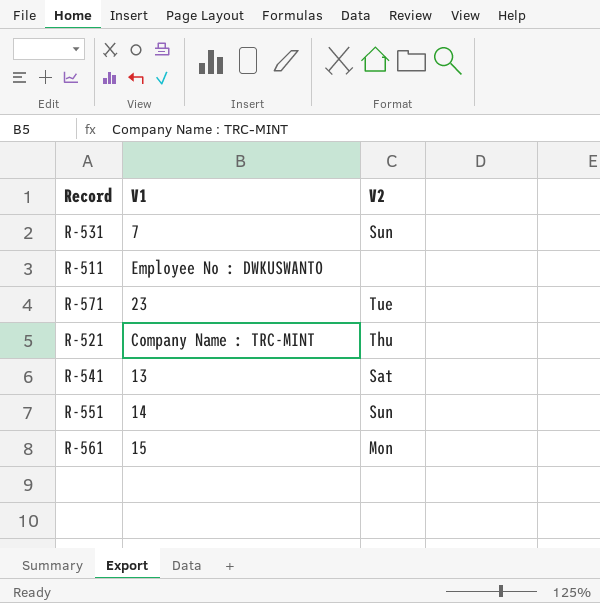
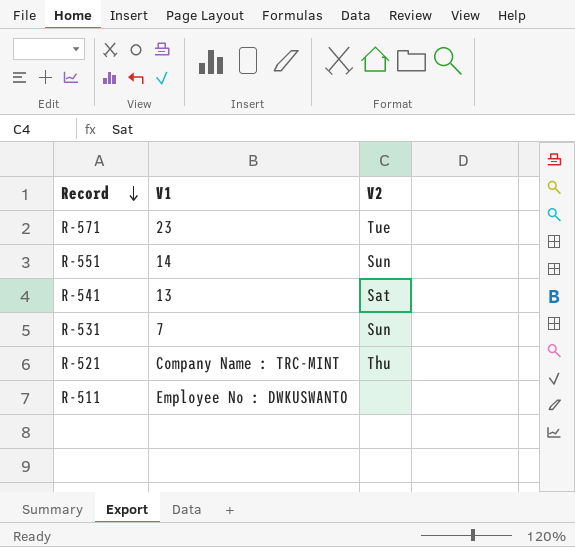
row order: none -> Record descending
row R-561: 15 | Mon -> none

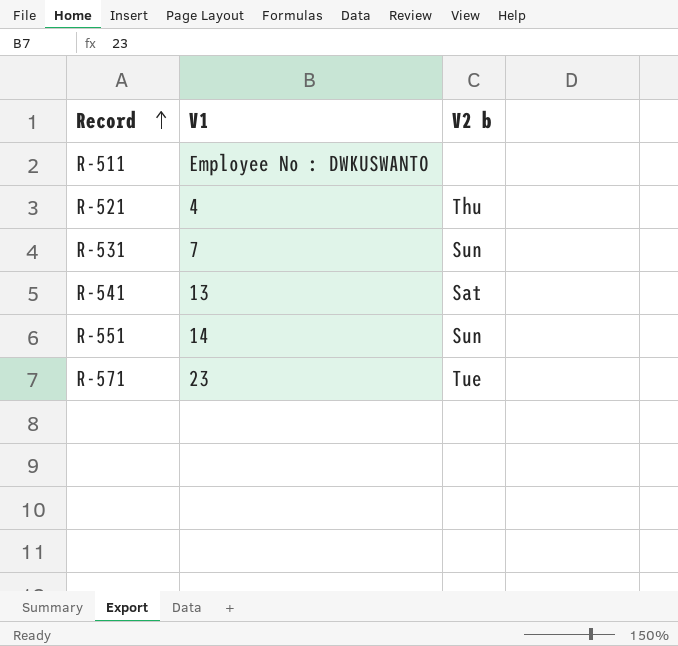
row order: Record descending -> Record ascending
column name: V2 -> V2 b
R-521 | V1: Company Name : TRC-MINT -> 4

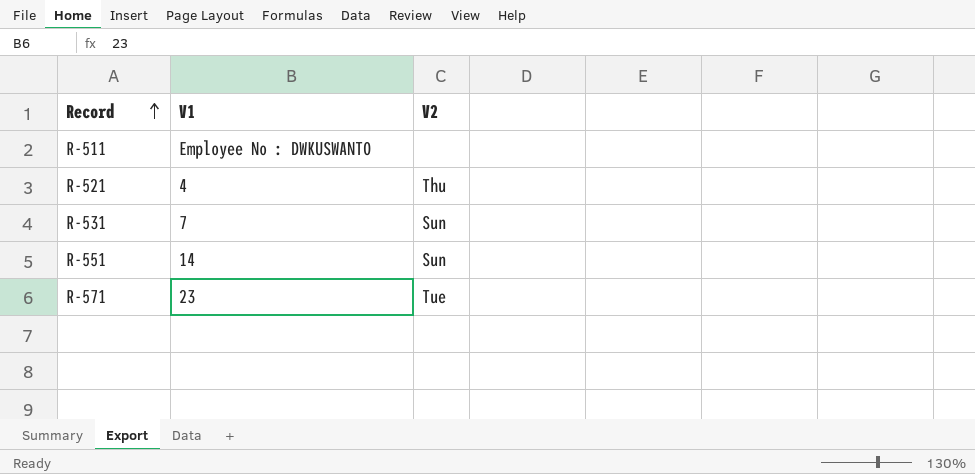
column name: V2 b -> V2
row R-541: 13 | Sat -> none

